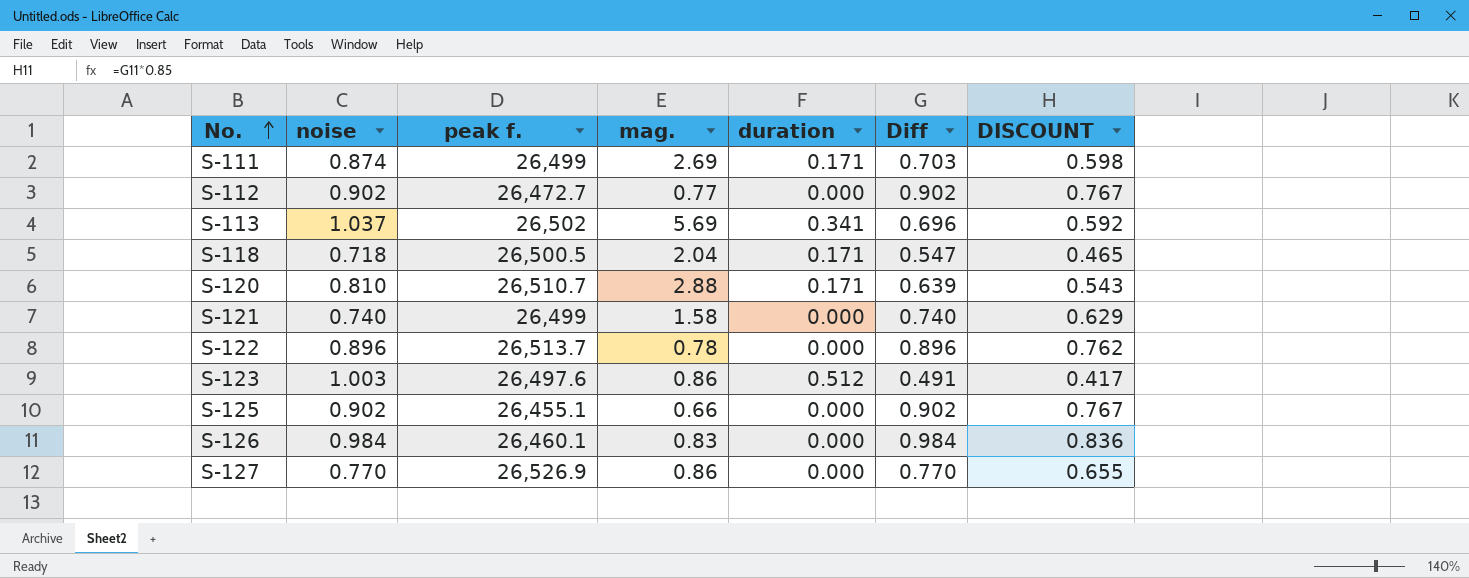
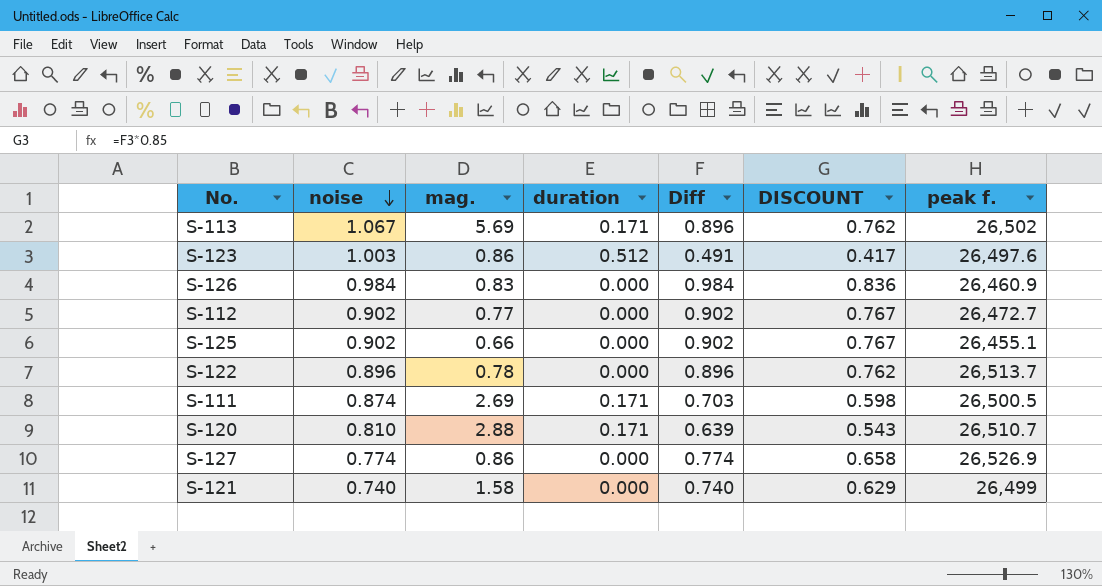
row order: No. ascending -> noise descending
column peak f. | position: 3 -> 7
row S-118: 0.718 | 26,500.5 | 2.04 | 0.171 | 0.547 | 0.465 -> none
S-113 | noise: 1.037 -> 1.067
S-113 | duration: 0.341 -> 0.171
S-113 | Diff: 0.696 -> 0.896
S-113 | DISCOUNT: 0.592 -> 0.762
S-126 | peak f.: 26,460.1 -> 26,460.9
S-111 | peak f.: 26,499 -> 26,500.5
S-127 | noise: 0.770 -> 0.774
S-127 | Diff: 0.770 -> 0.774
S-127 | DISCOUNT: 0.655 -> 0.658

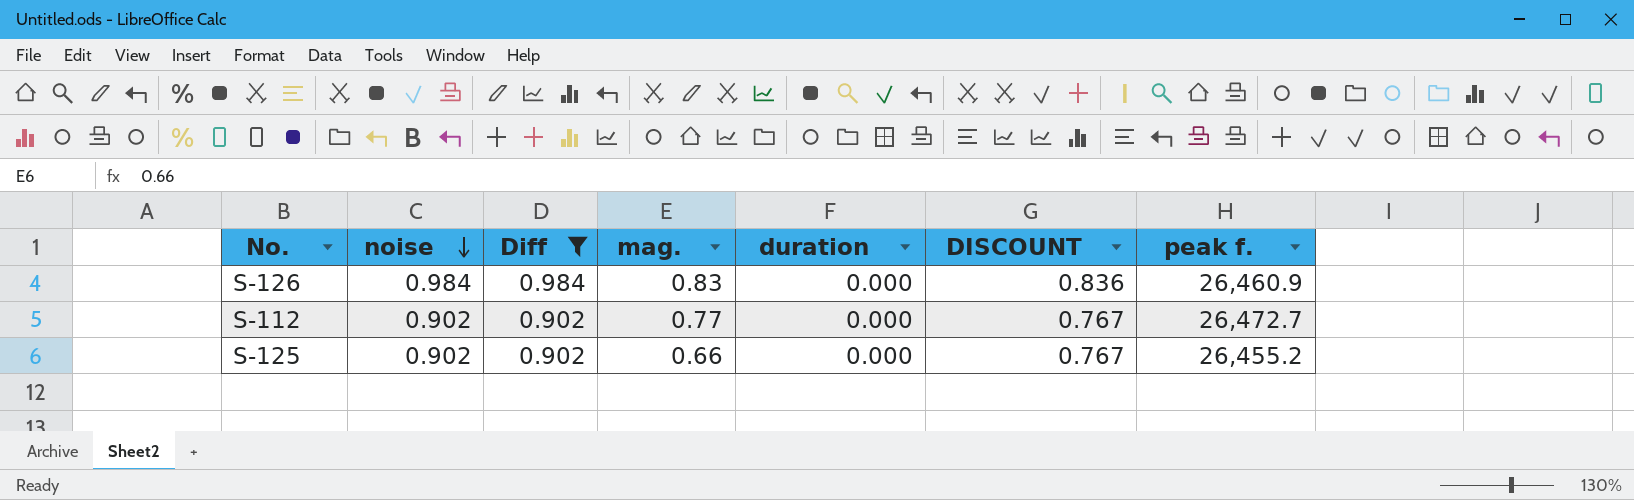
filter: none -> Diff >= 0.902
column Diff | position: 5 -> 3
S-125 | peak f.: 26,455.1 -> 26,455.2

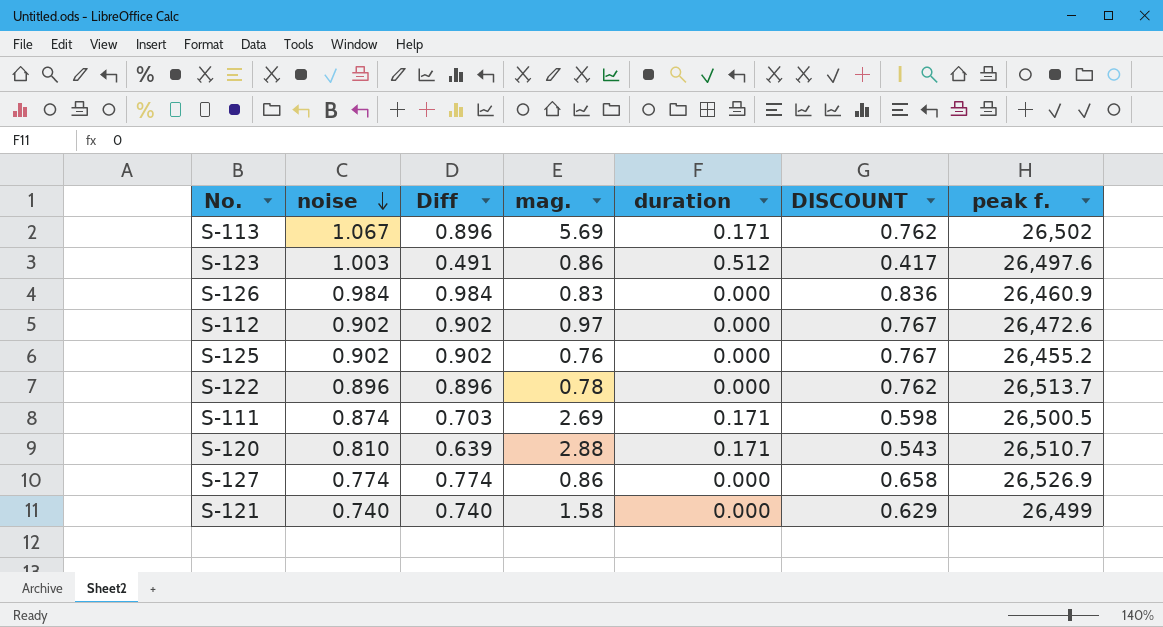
filter: Diff >= 0.902 -> none
S-112 | mag.: 0.77 -> 0.97
S-112 | peak f.: 26,472.7 -> 26,472.6
S-125 | mag.: 0.66 -> 0.76

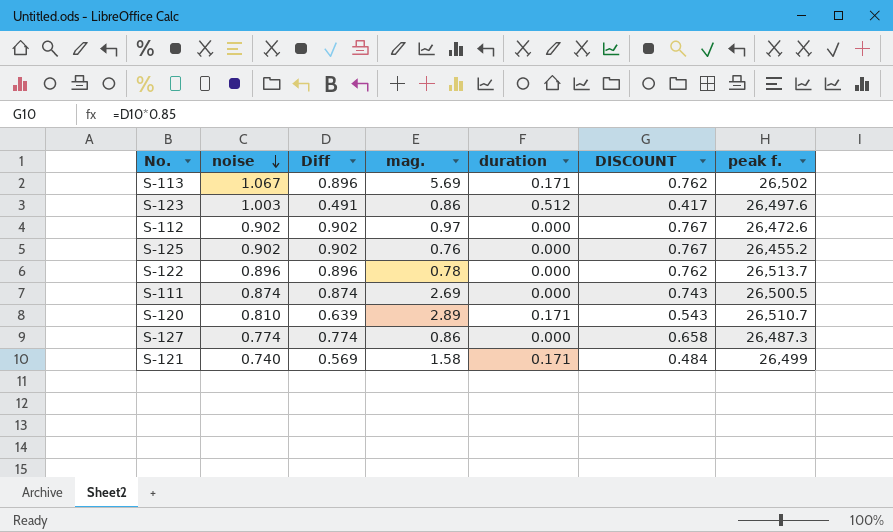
row S-126: 0.984 | 0.984 | 0.83 | 0.000 | 0.836 | 26,460.9 -> none
S-111 | Diff: 0.703 -> 0.874
S-111 | duration: 0.171 -> 0.000
S-111 | DISCOUNT: 0.598 -> 0.743
S-120 | mag.: 2.88 -> 2.89
S-127 | peak f.: 26,526.9 -> 26,487.3
S-121 | Diff: 0.740 -> 0.569
S-121 | duration: 0.000 -> 0.171
S-121 | DISCOUNT: 0.629 -> 0.484

